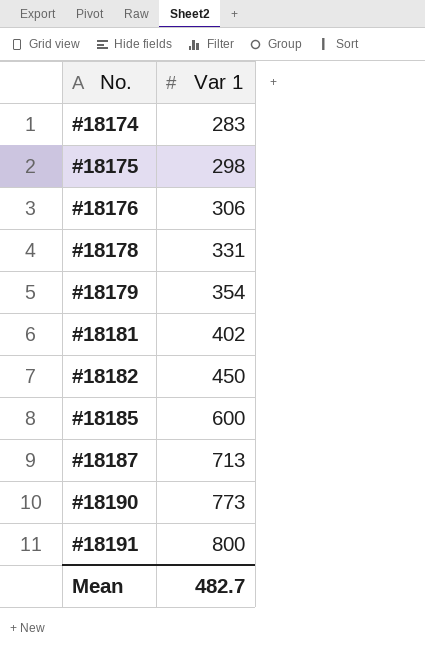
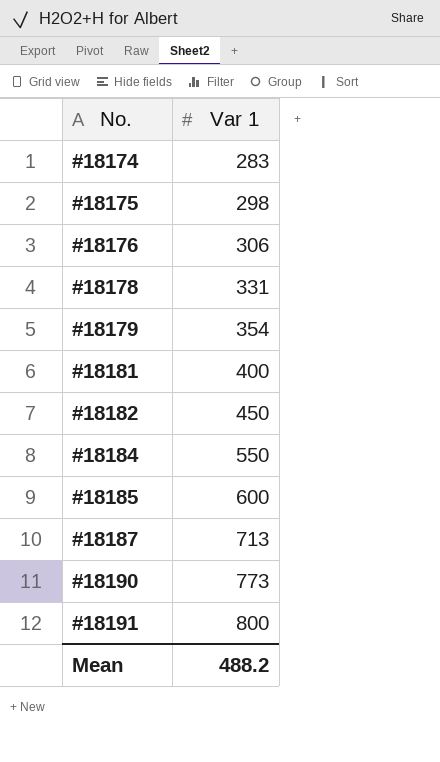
#18181 | Var 1: 402 -> 400
row #18184: none -> 550
Mean | Var 1: 482.7 -> 488.2

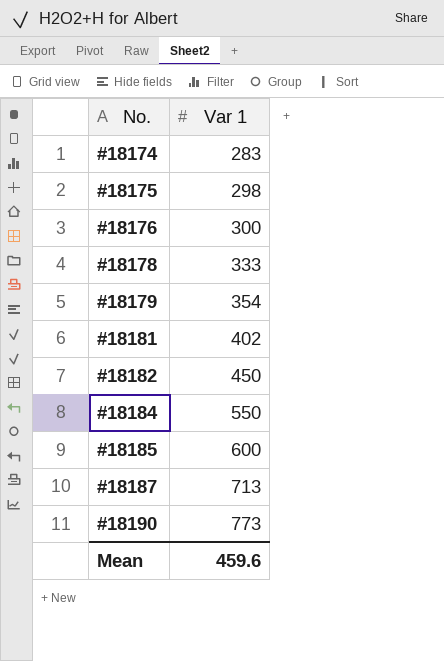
row #18191: 800 -> none
#18176 | Var 1: 306 -> 300
#18178 | Var 1: 331 -> 333
#18181 | Var 1: 400 -> 402
Mean | Var 1: 488.2 -> 459.6

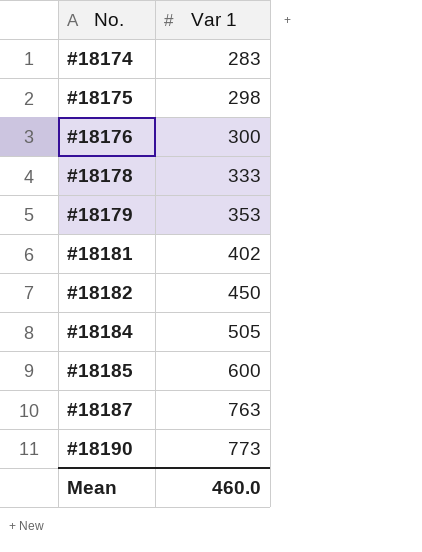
#18179 | Var 1: 354 -> 353
#18184 | Var 1: 550 -> 505
#18187 | Var 1: 713 -> 763
Mean | Var 1: 459.6 -> 460.0

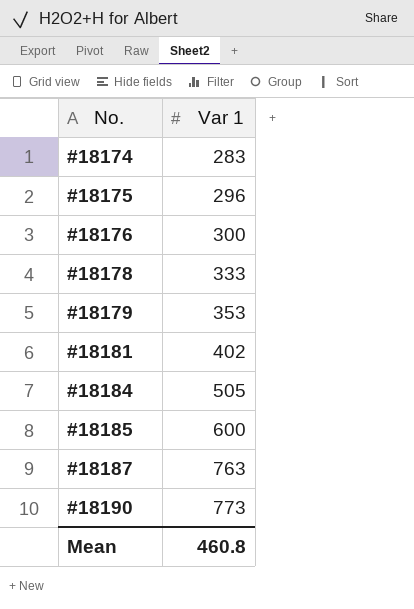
row #18182: 450 -> none
#18175 | Var 1: 298 -> 296
Mean | Var 1: 460.0 -> 460.8

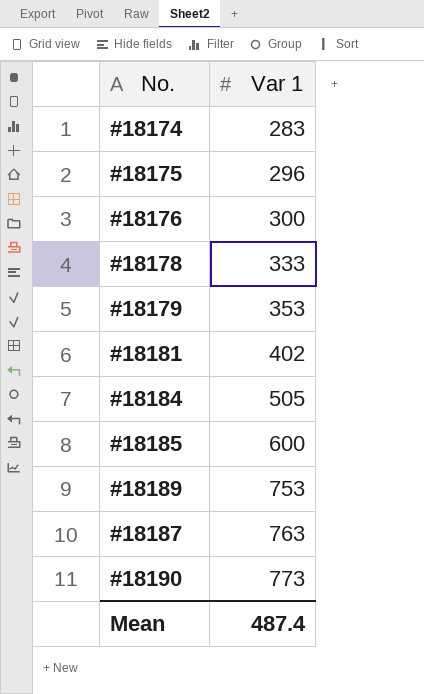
row #18189: none -> 753
Mean | Var 1: 460.8 -> 487.4

